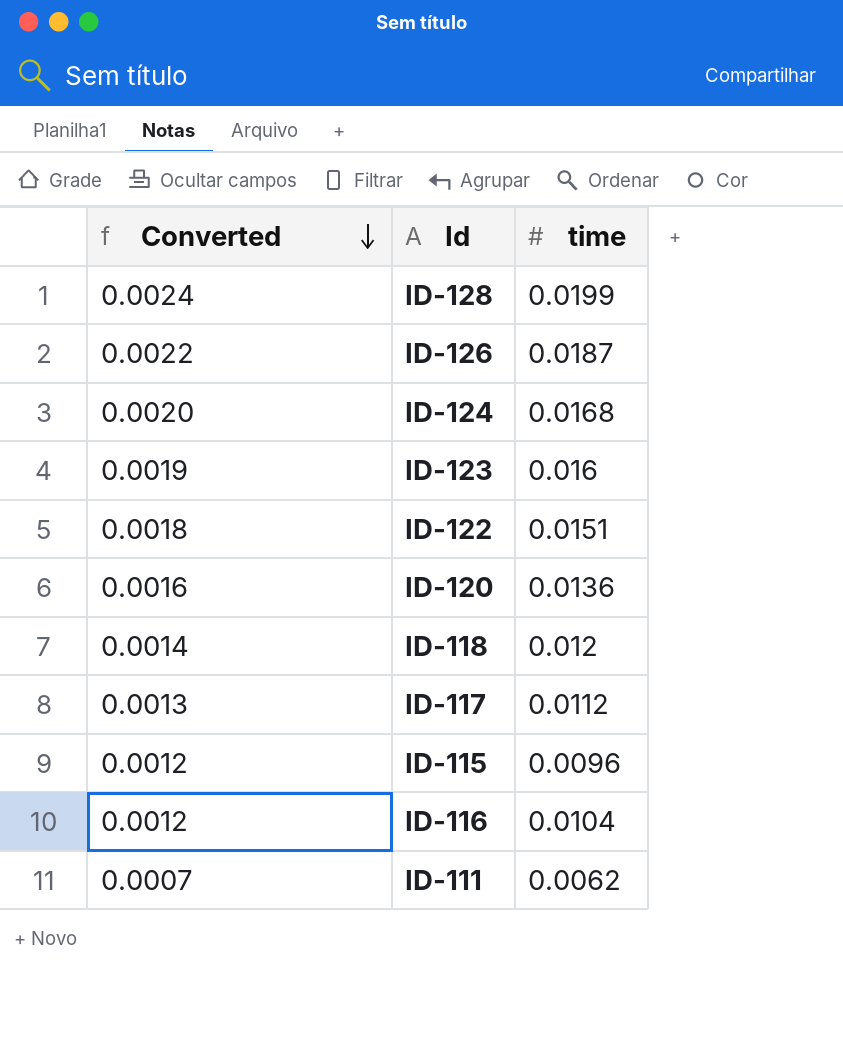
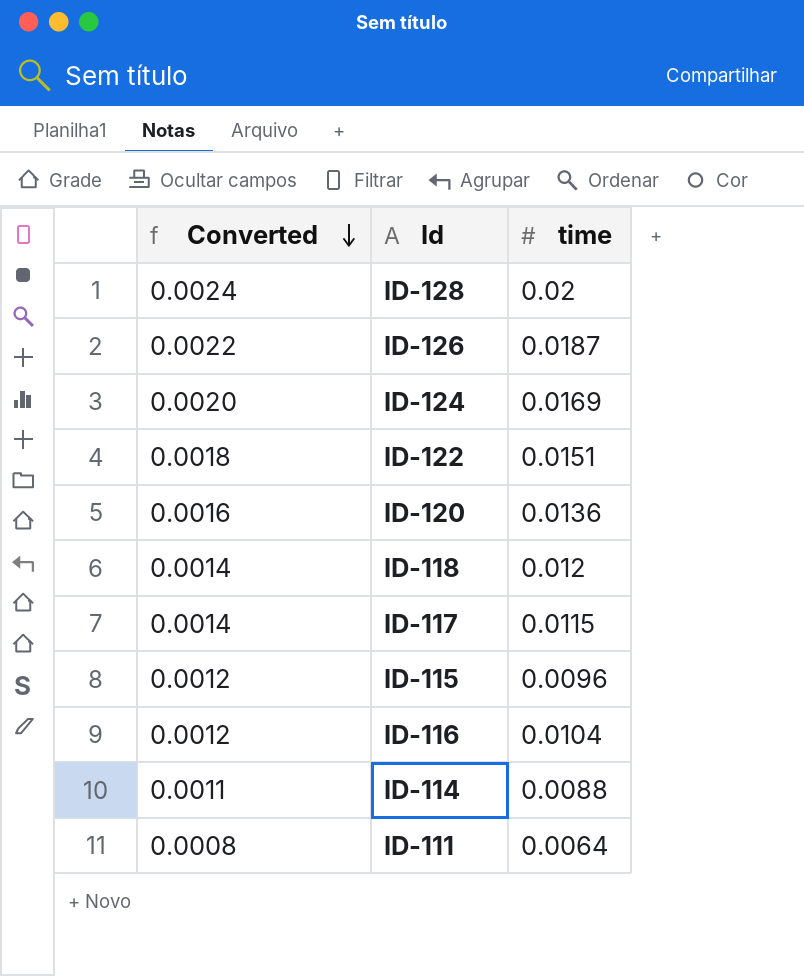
row ID-123: 0.0019 | 0.016 -> none
ID-128 | time: 0.0199 -> 0.02
ID-124 | time: 0.0168 -> 0.0169
ID-117 | Converted: 0.0013 -> 0.0014
ID-117 | time: 0.0112 -> 0.0115
row ID-114: none -> 0.0011 | 0.0088
ID-111 | Converted: 0.0007 -> 0.0008
ID-111 | time: 0.0062 -> 0.0064

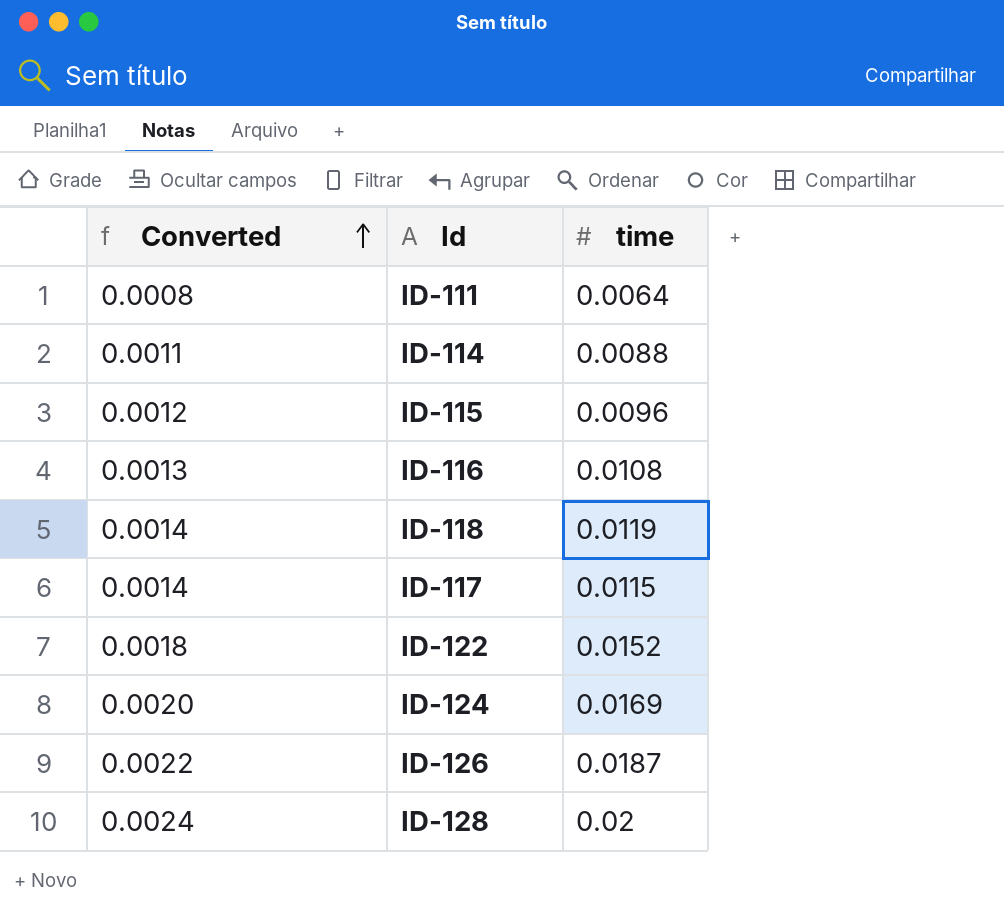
row order: Converted descending -> Converted ascending
row ID-120: 0.0016 | 0.0136 -> none
ID-116 | Converted: 0.0012 -> 0.0013
ID-116 | time: 0.0104 -> 0.0108
ID-118 | time: 0.012 -> 0.0119
ID-122 | time: 0.0151 -> 0.0152

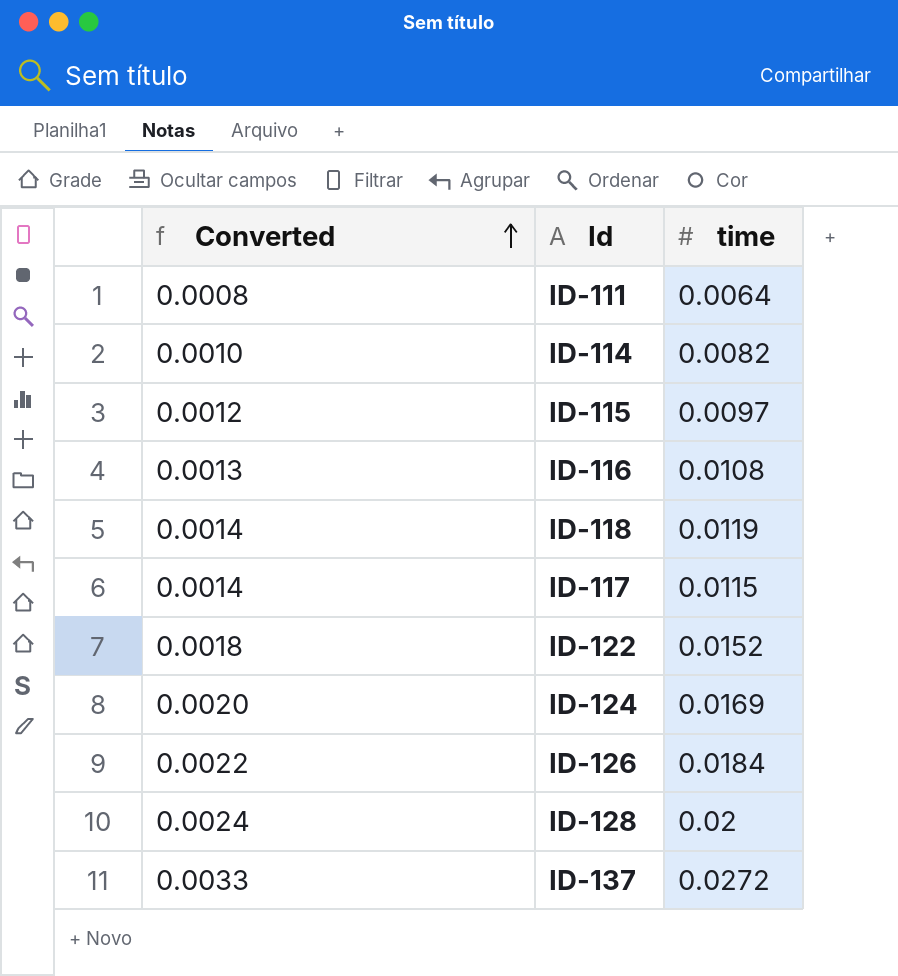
ID-114 | Converted: 0.0011 -> 0.0010
ID-114 | time: 0.0088 -> 0.0082
ID-115 | time: 0.0096 -> 0.0097
ID-126 | time: 0.0187 -> 0.0184
row ID-137: none -> 0.0033 | 0.0272

